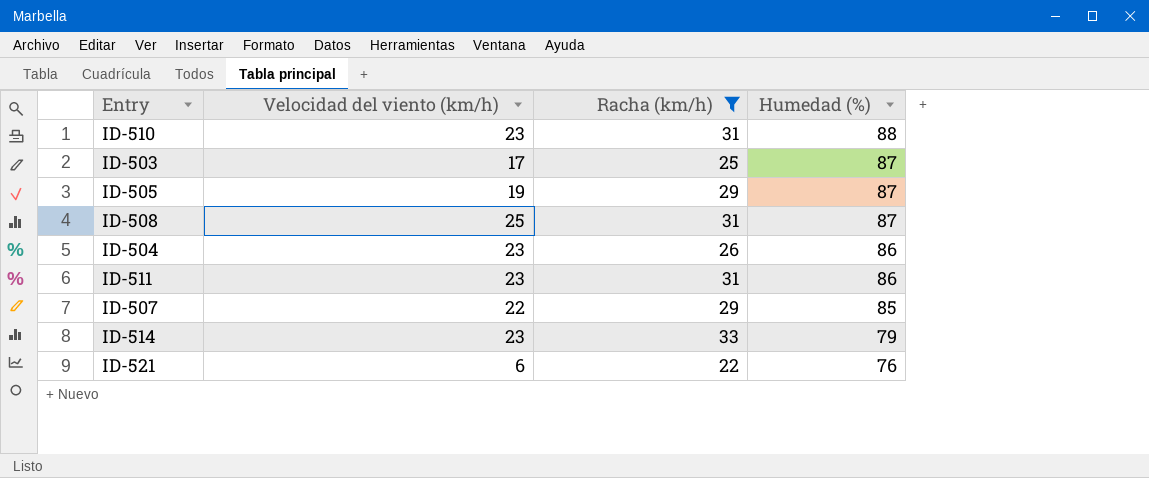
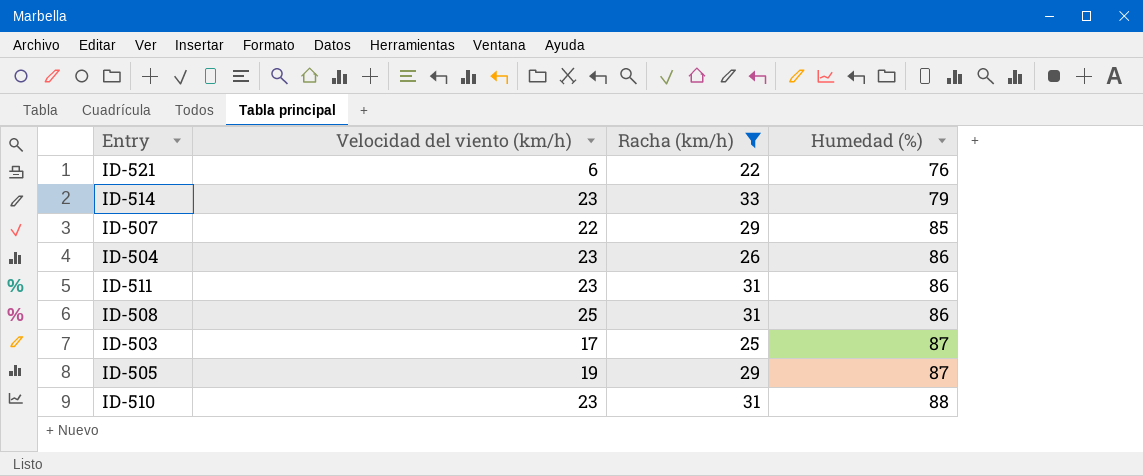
row order: Humedad (%) descending -> Humedad (%) ascending
ID-508 | Humedad (%): 87 -> 86

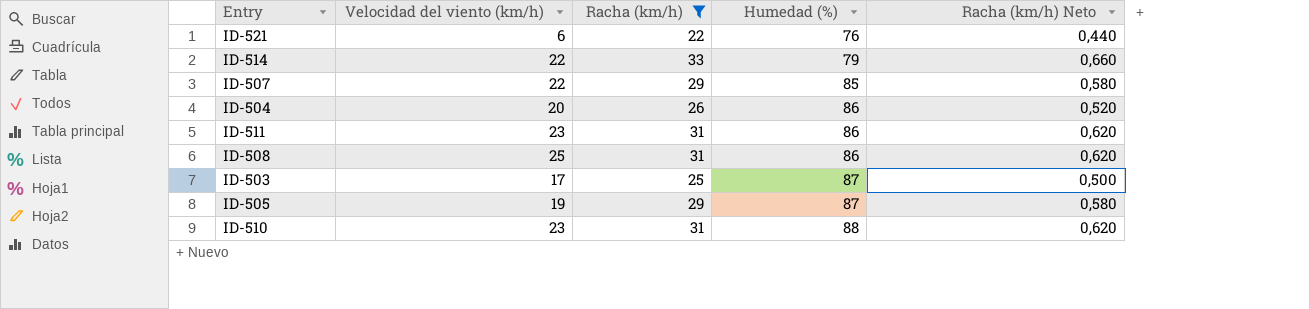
column Racha (km/h) Neto | formula: none -> [Racha (km/h)] * 0,02
ID-514 | Velocidad del viento (km/h): 23 -> 22
ID-504 | Velocidad del viento (km/h): 23 -> 20

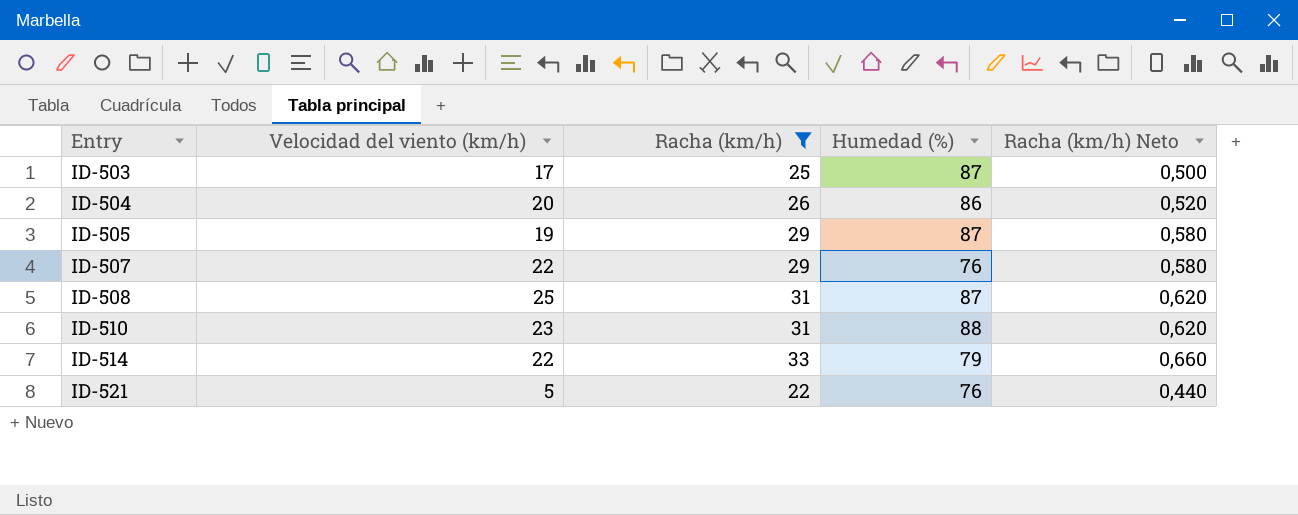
row order: Humedad (%) ascending -> Entry ascending
row ID-511: 23 | 31 | 86 | 0,620 -> none
ID-507 | Humedad (%): 85 -> 76
ID-508 | Humedad (%): 86 -> 87
ID-521 | Velocidad del viento (km/h): 6 -> 5

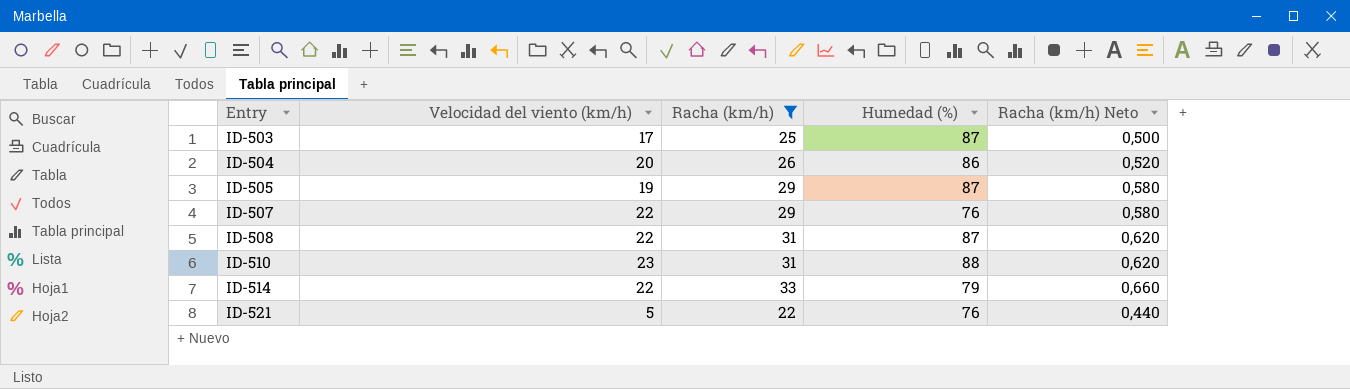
ID-508 | Velocidad del viento (km/h): 25 -> 22

